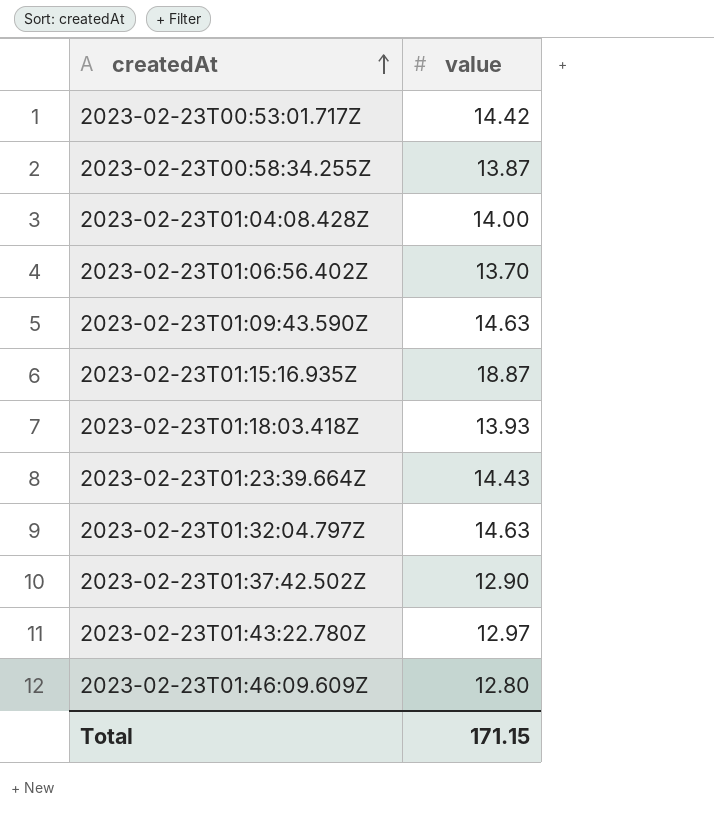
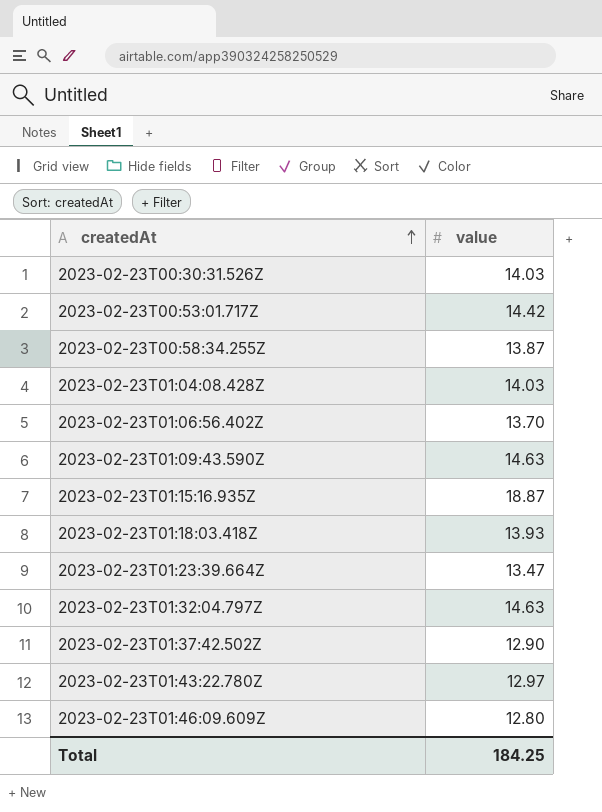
row 2023-02-23T00:30:31.526Z: none -> 14.03
2023-02-23T01:04:08.428Z | value: 14.00 -> 14.03
2023-02-23T01:23:39.664Z | value: 14.43 -> 13.47
Total | value: 171.15 -> 184.25

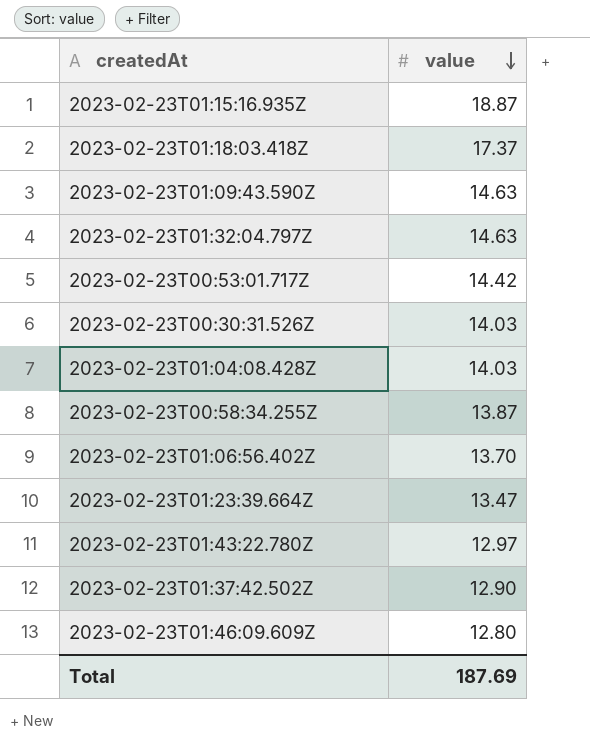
row order: createdAt ascending -> value descending
2023-02-23T01:18:03.418Z | value: 13.93 -> 17.37
Total | value: 184.25 -> 187.69

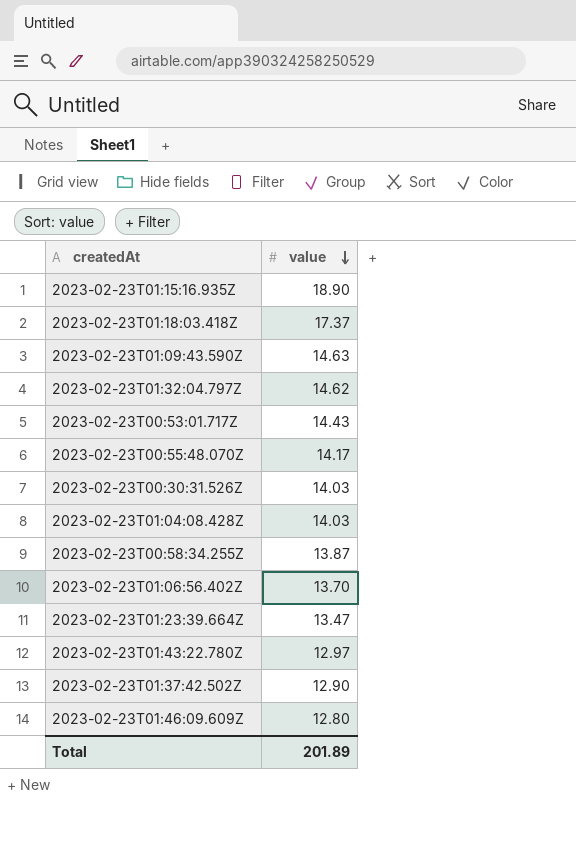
2023-02-23T01:15:16.935Z | value: 18.87 -> 18.90
2023-02-23T01:32:04.797Z | value: 14.63 -> 14.62
2023-02-23T00:53:01.717Z | value: 14.42 -> 14.43
row 2023-02-23T00:55:48.070Z: none -> 14.17
Total | value: 187.69 -> 201.89

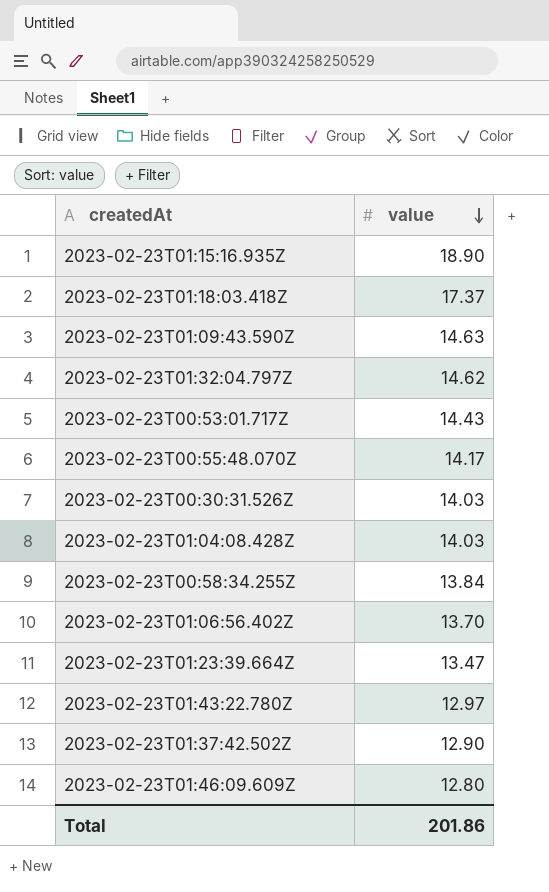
2023-02-23T00:58:34.255Z | value: 13.87 -> 13.84
Total | value: 201.89 -> 201.86

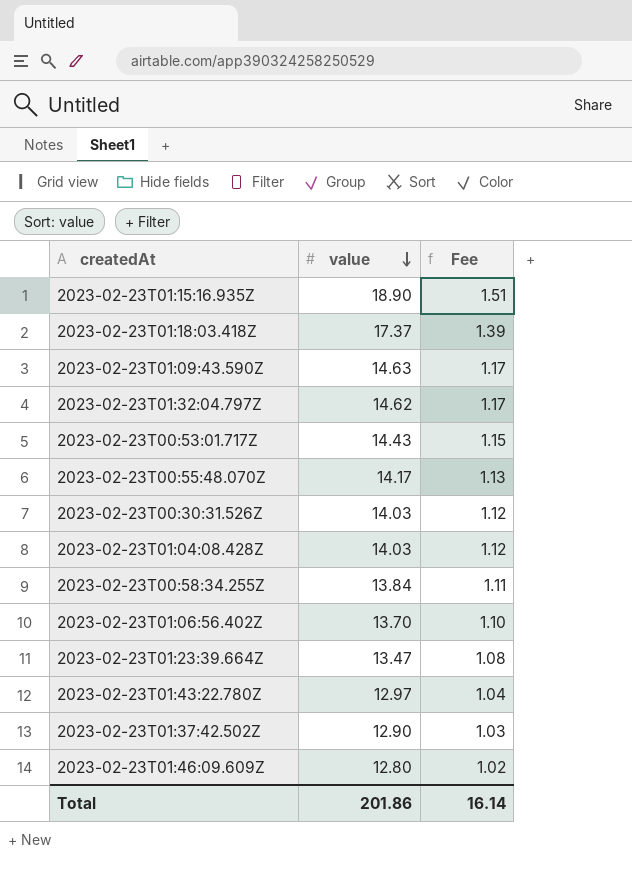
column Fee | formula: none -> [value] * 0.08

